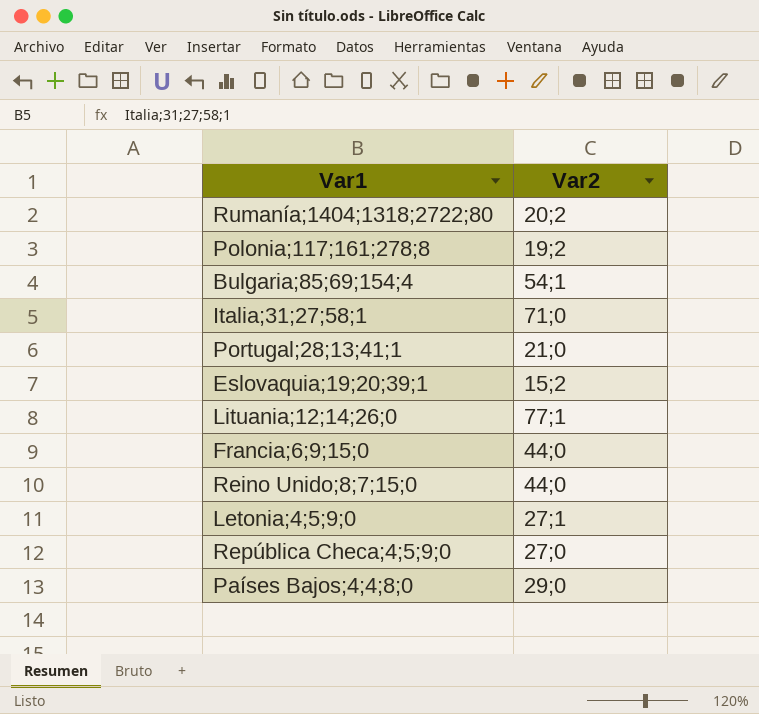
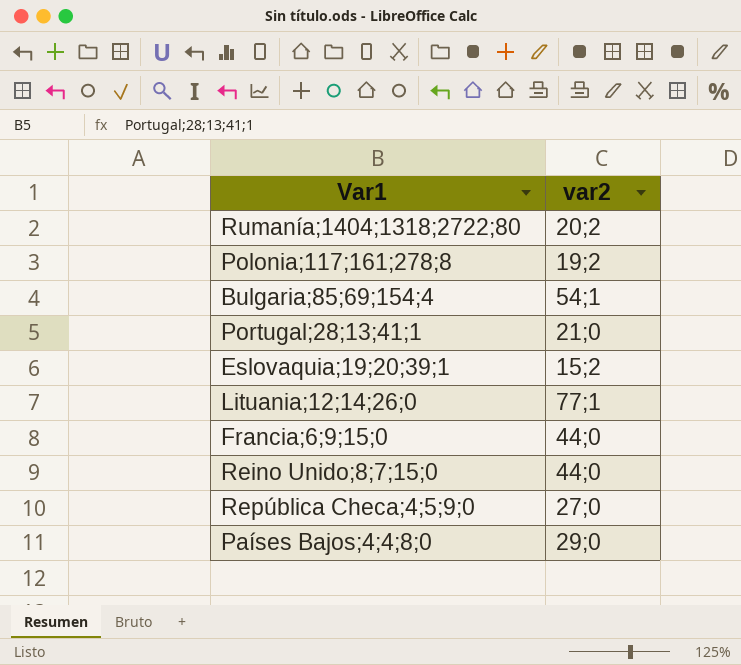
column name: Var2 -> var2
row Italia;31;27;58;1: 71;0 -> none
row Letonia;4;5;9;0: 27;1 -> none

